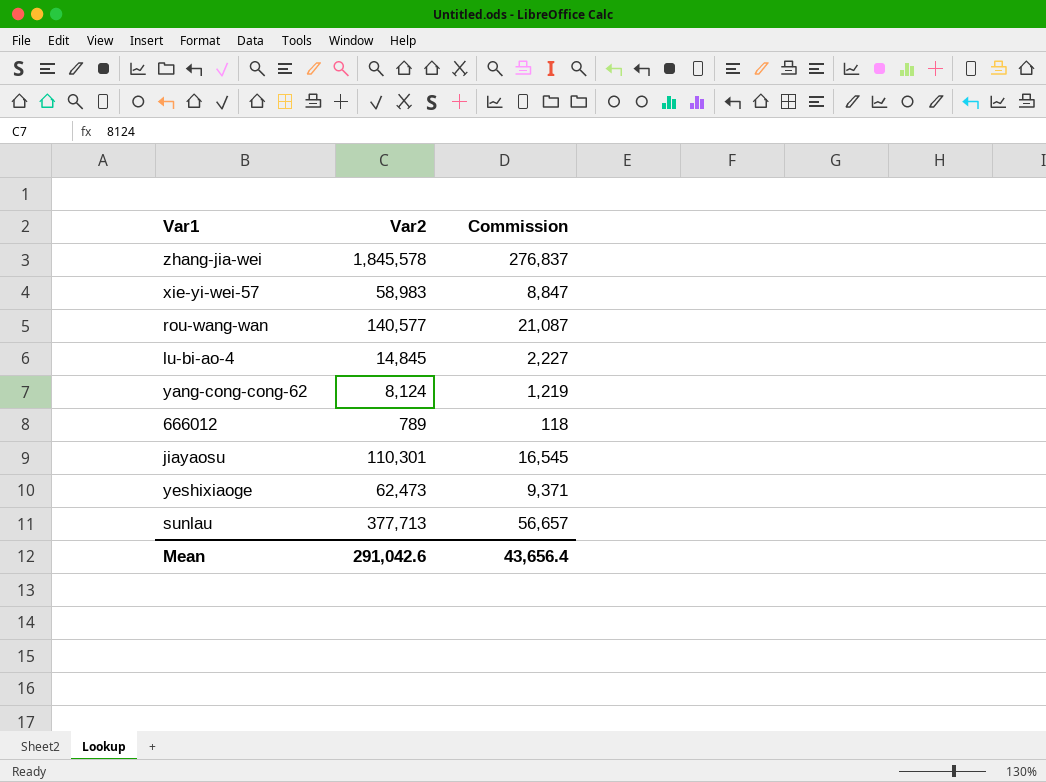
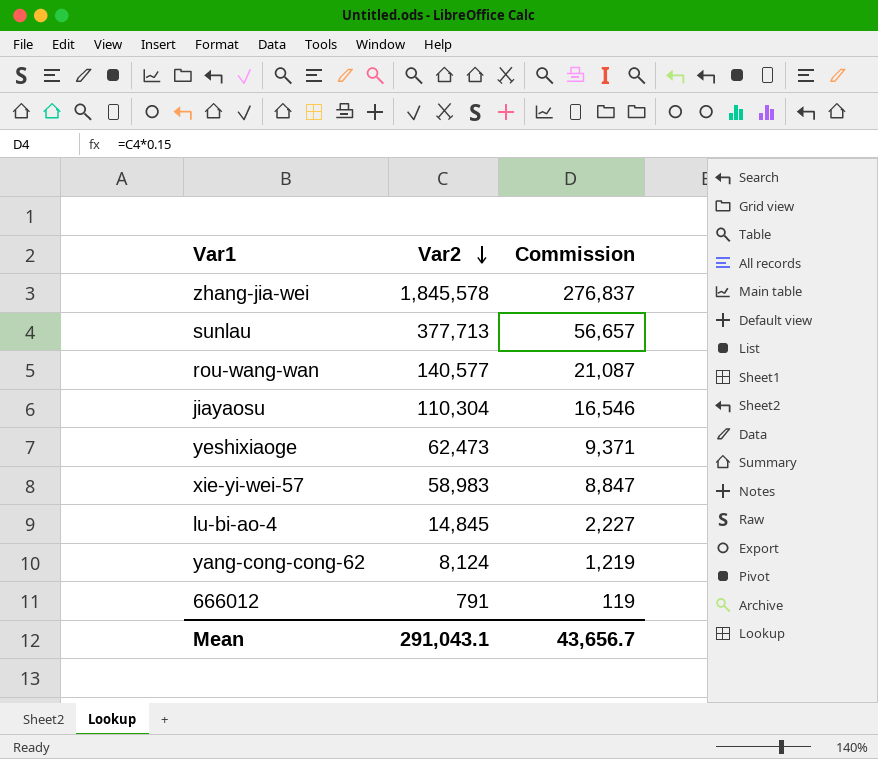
row order: none -> Var2 descending
jiayaosu | Var2: 110,301 -> 110,304
jiayaosu | Commission: 16,545 -> 16,546
666012 | Var2: 789 -> 791
666012 | Commission: 118 -> 119
Mean | Var2: 291,042.6 -> 291,043.1
Mean | Commission: 43,656.4 -> 43,656.7

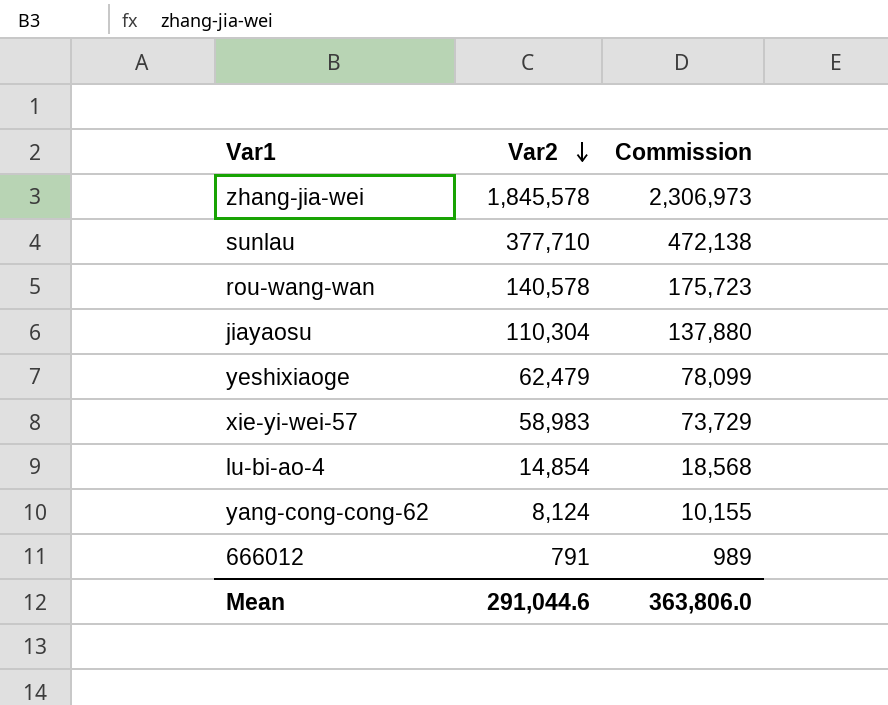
column Commission | formula: [Var2] * 0.15 -> [Var2] * 1.25
sunlau | Var2: 377,713 -> 377,710
rou-wang-wan | Var2: 140,577 -> 140,578
yeshixiaoge | Var2: 62,473 -> 62,479
lu-bi-ao-4 | Var2: 14,845 -> 14,854
Mean | Var2: 291,043.1 -> 291,044.6
Mean | Commission: 43,656.7 -> 363,806.0

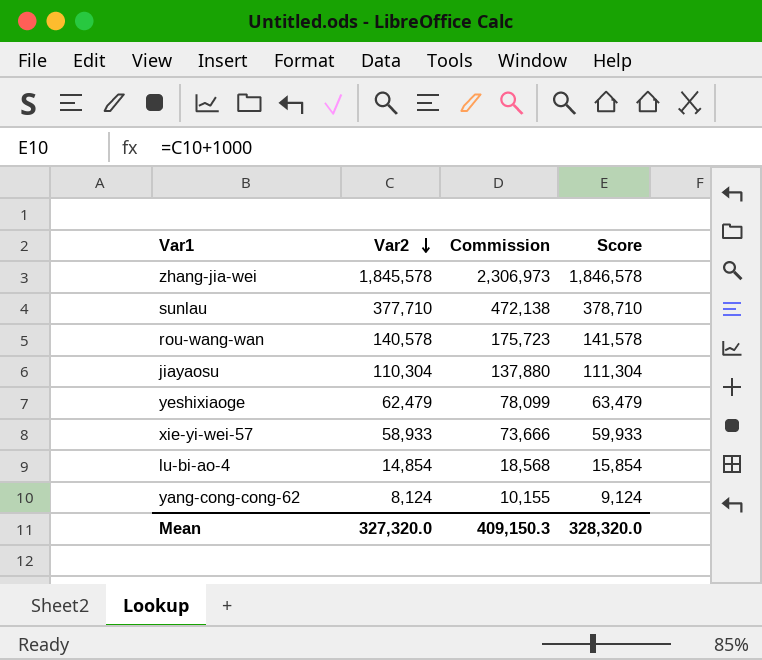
column Score | formula: none -> [Var2] + 1000
row 666012: 791 | 989 -> none
xie-yi-wei-57 | Var2: 58,983 -> 58,933
xie-yi-wei-57 | Commission: 73,729 -> 73,666
Mean | Var2: 291,044.6 -> 327,320.0
Mean | Commission: 363,806.0 -> 409,150.3

